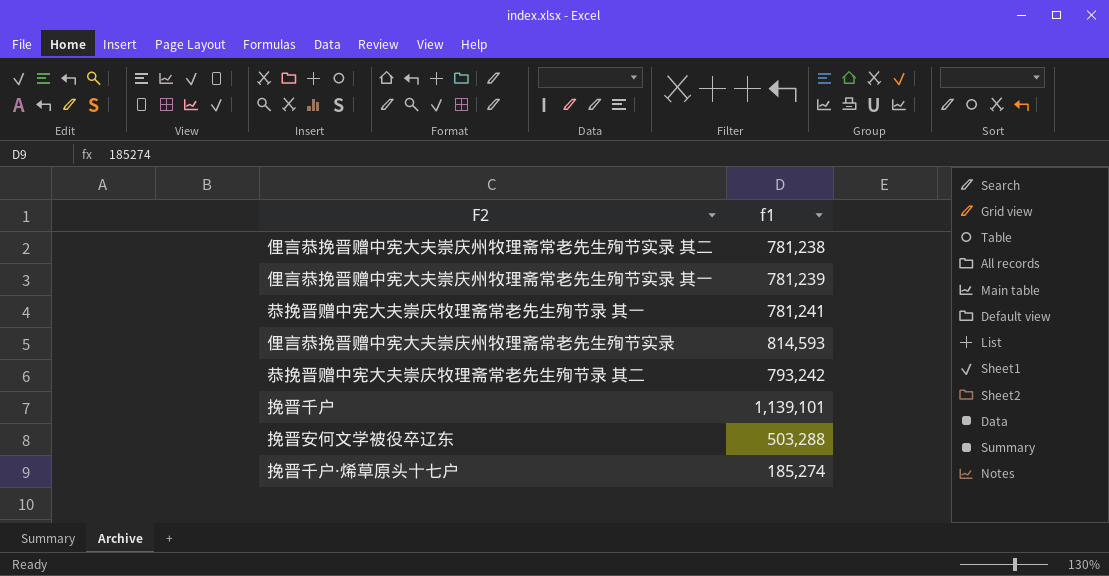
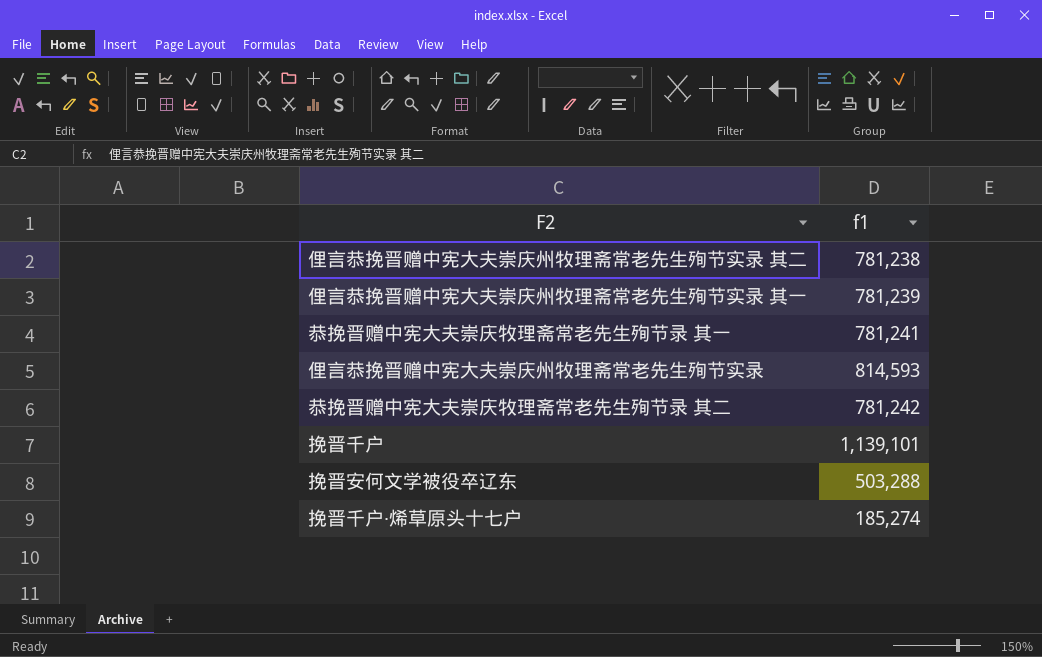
恭挽晋赠中宪大夫崇庆牧理斋常老先生殉节录 其二 | f1: 793,242 -> 781,242

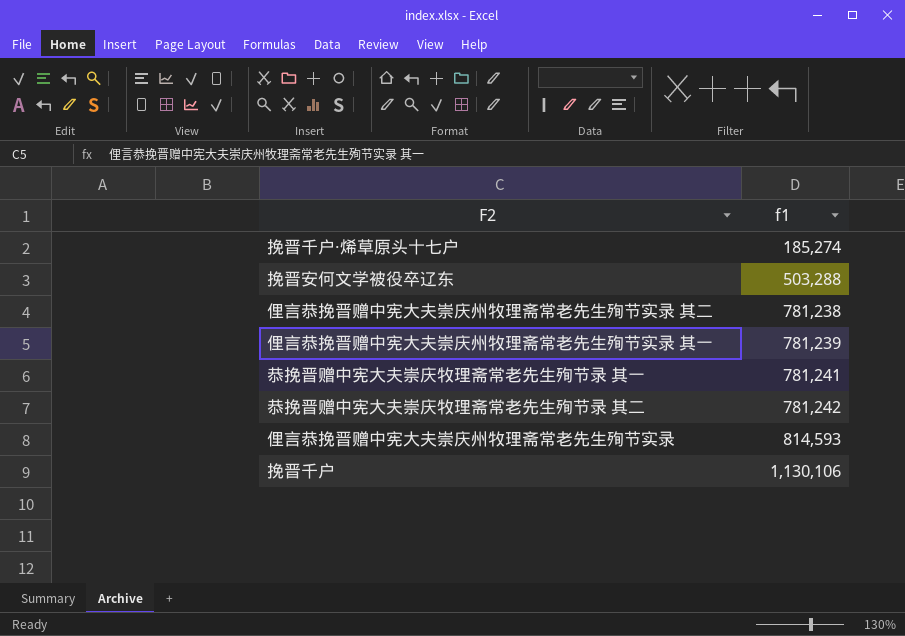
row order: none -> f1 ascending
挽晋千户 | f1: 1,139,101 -> 1,130,106

